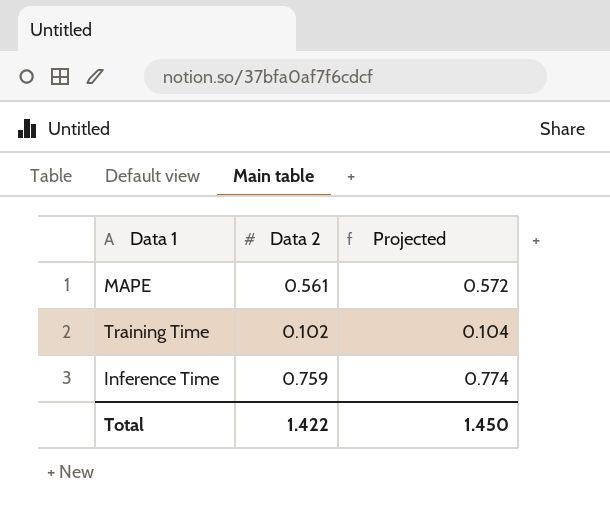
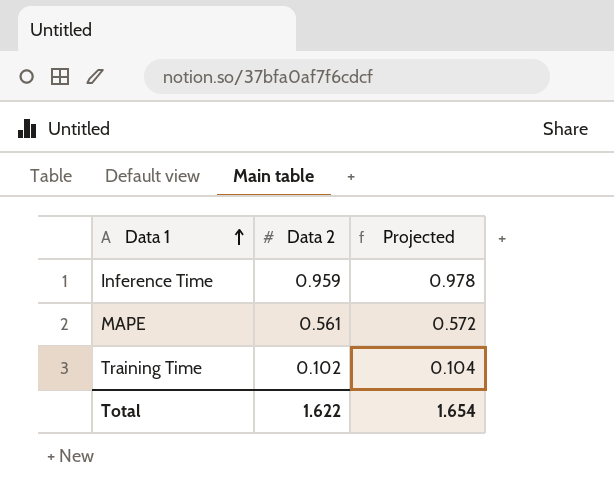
row order: none -> Data 1 ascending
Inference Time | Data 2: 0.759 -> 0.959
Inference Time | Projected: 0.774 -> 0.978
Total | Data 2: 1.422 -> 1.622
Total | Projected: 1.450 -> 1.654

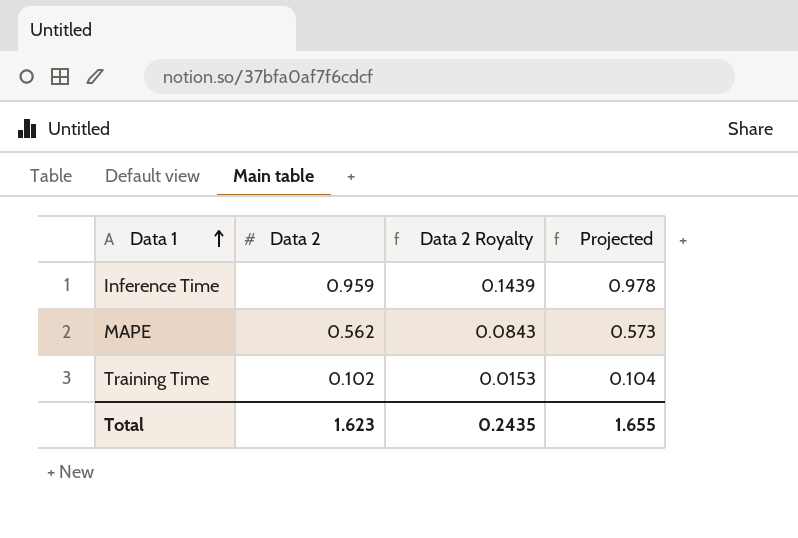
column Data 2 Royalty | formula: none -> [Data 2] * 0.15
MAPE | Data 2: 0.561 -> 0.562
MAPE | Projected: 0.572 -> 0.573
Total | Data 2: 1.622 -> 1.623
Total | Projected: 1.654 -> 1.655

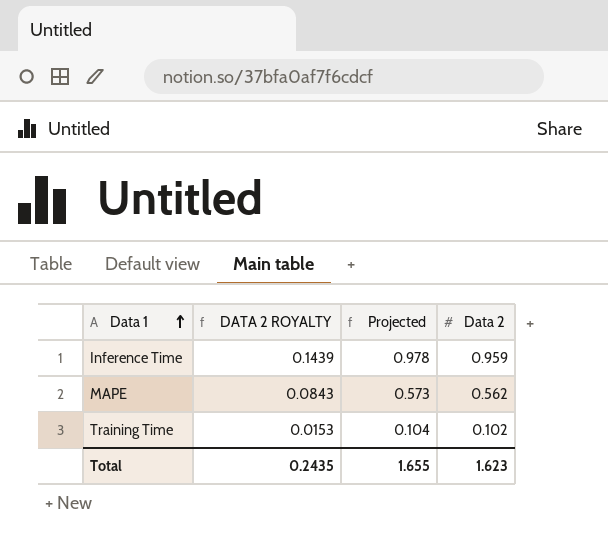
column name: Data 2 Royalty -> DATA 2 ROYALTY
column Data 2 | position: 2 -> 4

